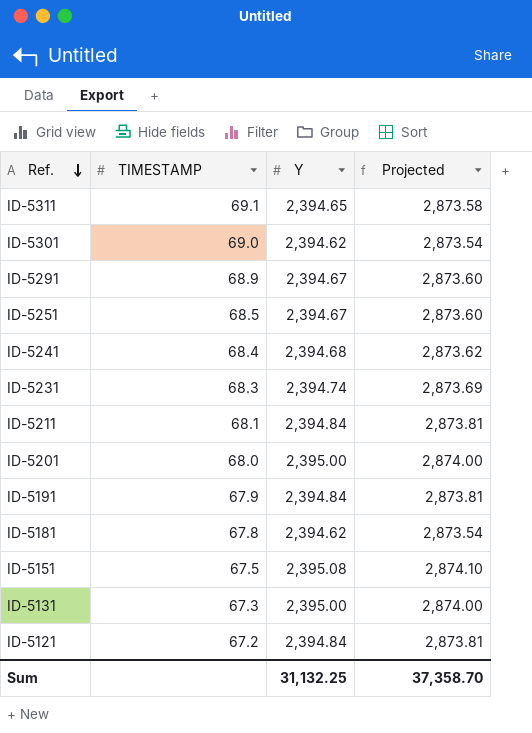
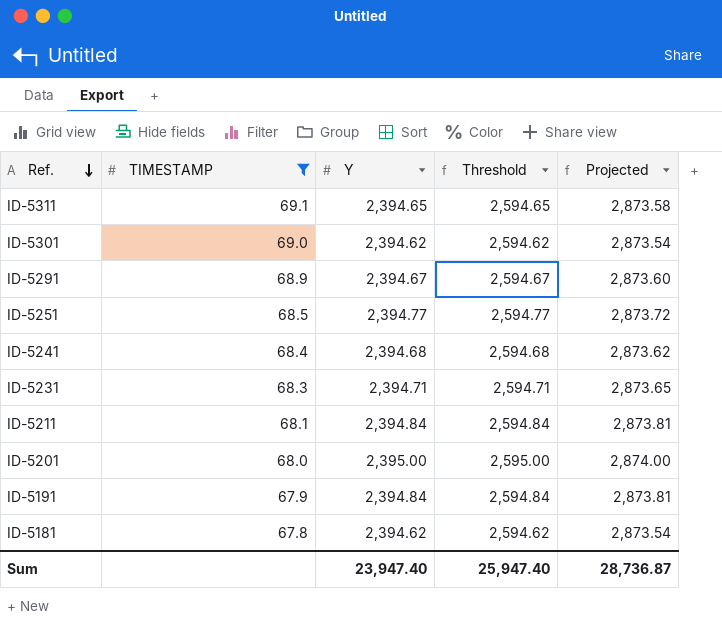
filter: none -> TIMESTAMP >= 67.8
column Threshold | formula: none -> [Y] + 200
ID-5251 | Y: 2,394.67 -> 2,394.77
ID-5251 | Projected: 2,873.60 -> 2,873.72
ID-5231 | Y: 2,394.74 -> 2,394.71
ID-5231 | Projected: 2,873.69 -> 2,873.65
Sum | Y: 31,132.25 -> 23,947.40
Sum | Projected: 37,358.70 -> 28,736.87

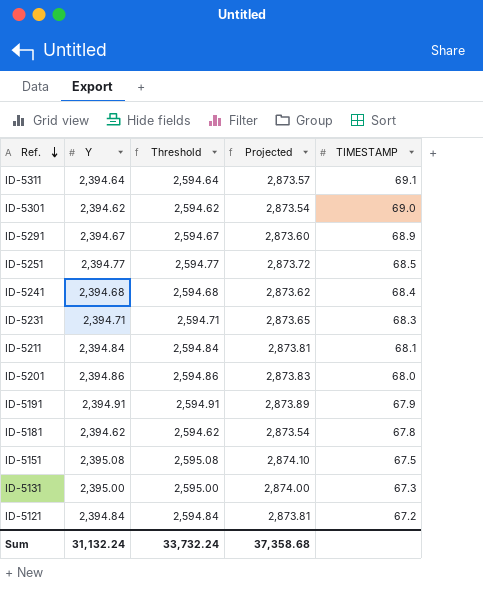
filter: TIMESTAMP >= 67.8 -> none
column TIMESTAMP | position: 2 -> 5
ID-5311 | Y: 2,394.65 -> 2,394.64
ID-5311 | Threshold: 2,594.65 -> 2,594.64
ID-5311 | Projected: 2,873.58 -> 2,873.57
ID-5201 | Y: 2,395.00 -> 2,394.86
ID-5201 | Threshold: 2,595.00 -> 2,594.86
ID-5201 | Projected: 2,874.00 -> 2,873.83
ID-5191 | Y: 2,394.84 -> 2,394.91
ID-5191 | Threshold: 2,594.84 -> 2,594.91
ID-5191 | Projected: 2,873.81 -> 2,873.89
Sum | Y: 23,947.40 -> 31,132.24
Sum | Threshold: 25,947.40 -> 33,732.24
Sum | Projected: 28,736.87 -> 37,358.68

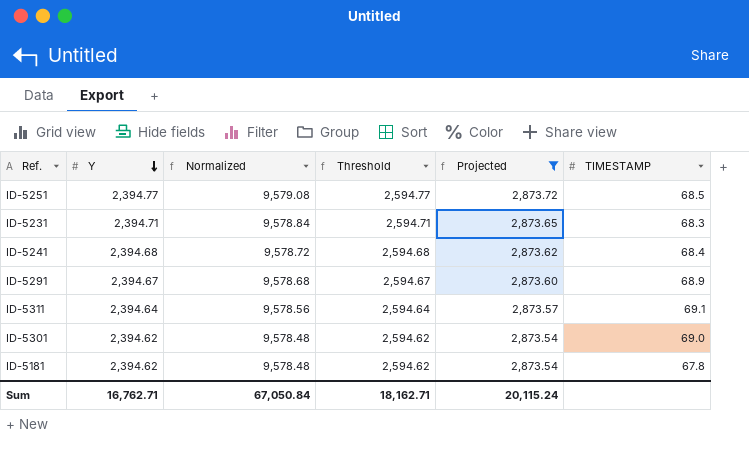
filter: none -> Projected <= 2,873.72
row order: Ref. descending -> Y descending
column Normalized | formula: none -> [Y] * 4
Sum | Y: 31,132.24 -> 16,762.71
Sum | Threshold: 33,732.24 -> 18,162.71
Sum | Projected: 37,358.68 -> 20,115.24

